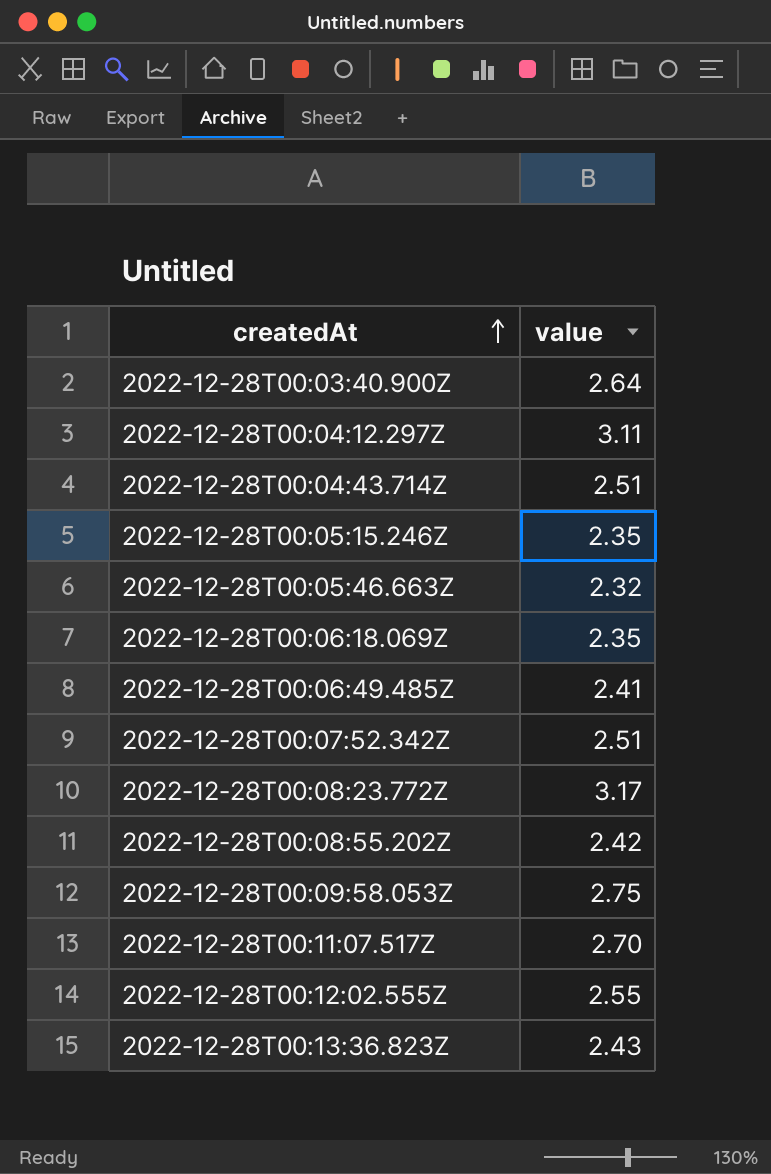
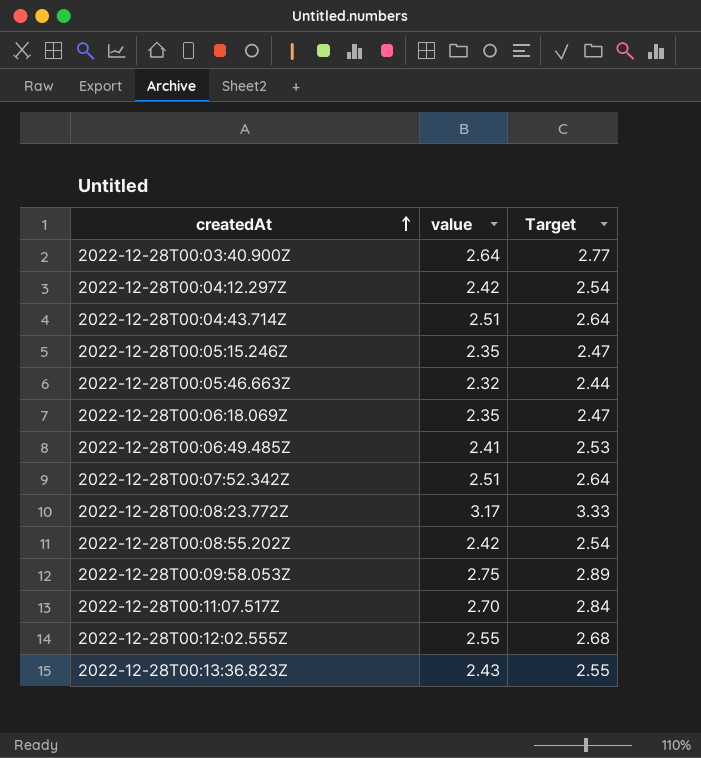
column Target | formula: none -> [value] * 1.05
2022-12-28T00:04:12.297Z | value: 3.11 -> 2.42

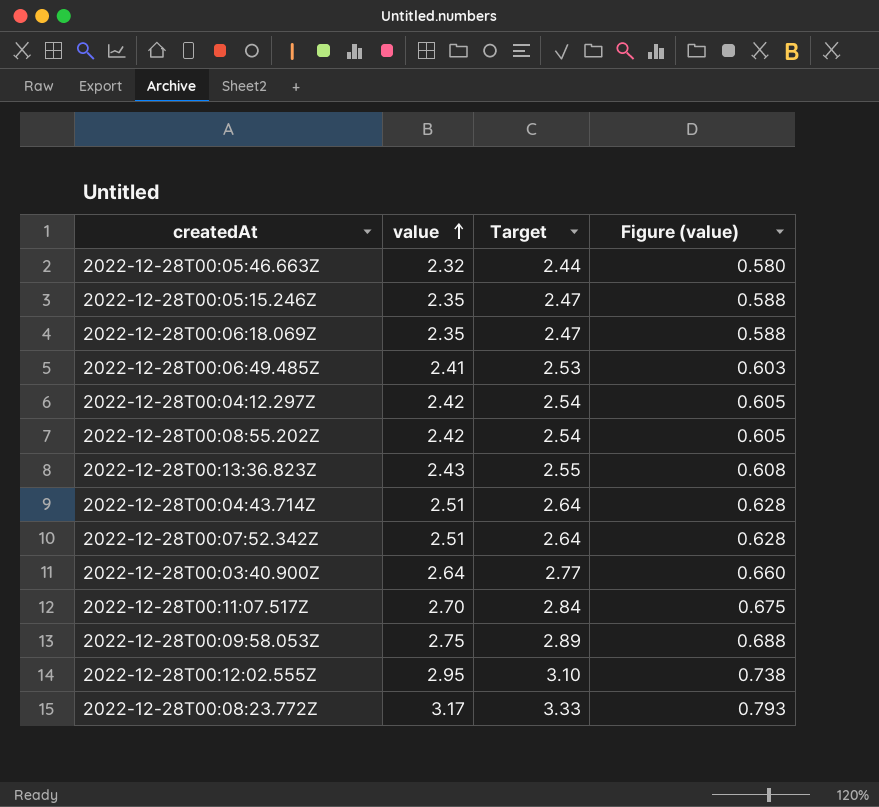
row order: createdAt ascending -> value ascending
column Figure (value) | formula: none -> [value] * 0.25
2022-12-28T00:12:02.555Z | value: 2.55 -> 2.95
2022-12-28T00:12:02.555Z | Target: 2.68 -> 3.10

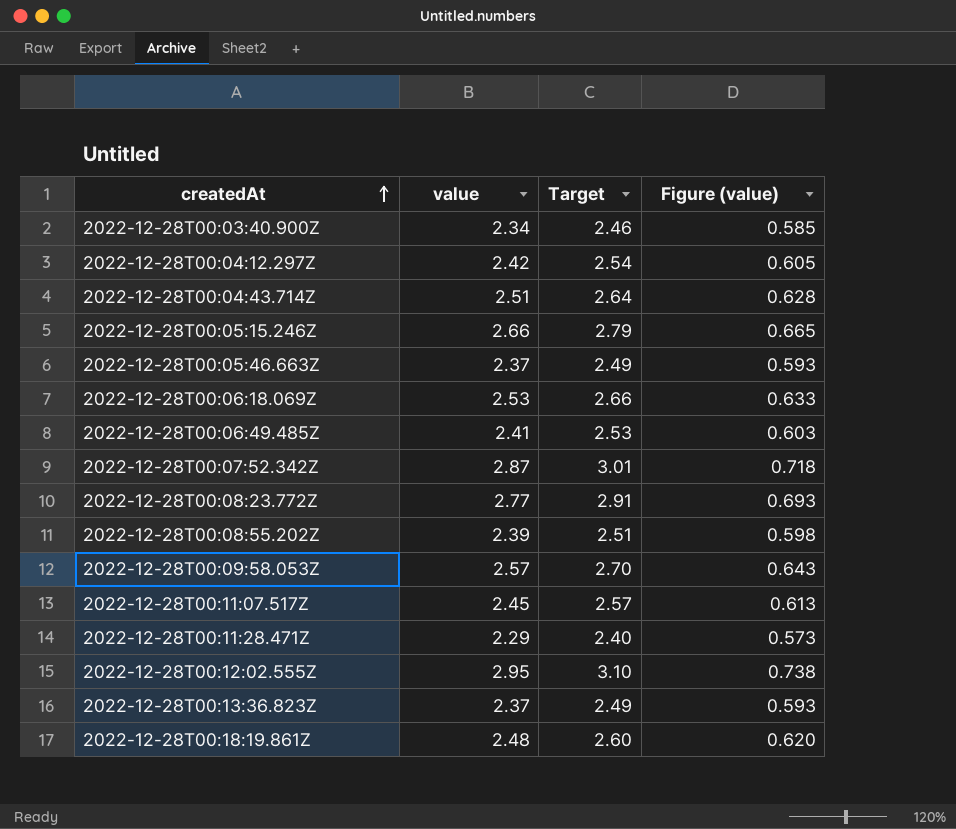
row order: value ascending -> createdAt ascending
2022-12-28T00:03:40.900Z | value: 2.64 -> 2.34
2022-12-28T00:03:40.900Z | Target: 2.77 -> 2.46
2022-12-28T00:03:40.900Z | Figure (value): 0.660 -> 0.585
2022-12-28T00:05:15.246Z | value: 2.35 -> 2.66
2022-12-28T00:05:15.246Z | Target: 2.47 -> 2.79
2022-12-28T00:05:15.246Z | Figure (value): 0.588 -> 0.665
2022-12-28T00:05:46.663Z | value: 2.32 -> 2.37
2022-12-28T00:05:46.663Z | Target: 2.44 -> 2.49
2022-12-28T00:05:46.663Z | Figure (value): 0.580 -> 0.593
2022-12-28T00:06:18.069Z | value: 2.35 -> 2.53
2022-12-28T00:06:18.069Z | Target: 2.47 -> 2.66
2022-12-28T00:06:18.069Z | Figure (value): 0.588 -> 0.633
2022-12-28T00:07:52.342Z | value: 2.51 -> 2.87
2022-12-28T00:07:52.342Z | Target: 2.64 -> 3.01
2022-12-28T00:07:52.342Z | Figure (value): 0.628 -> 0.718
2022-12-28T00:08:23.772Z | value: 3.17 -> 2.77
2022-12-28T00:08:23.772Z | Target: 3.33 -> 2.91
2022-12-28T00:08:23.772Z | Figure (value): 0.793 -> 0.693
2022-12-28T00:08:55.202Z | value: 2.42 -> 2.39
2022-12-28T00:08:55.202Z | Target: 2.54 -> 2.51
2022-12-28T00:08:55.202Z | Figure (value): 0.605 -> 0.598
2022-12-28T00:09:58.053Z | value: 2.75 -> 2.57
2022-12-28T00:09:58.053Z | Target: 2.89 -> 2.70
2022-12-28T00:09:58.053Z | Figure (value): 0.688 -> 0.643
2022-12-28T00:11:07.517Z | value: 2.70 -> 2.45
2022-12-28T00:11:07.517Z | Target: 2.84 -> 2.57
2022-12-28T00:11:07.517Z | Figure (value): 0.675 -> 0.613
row 2022-12-28T00:11:28.471Z: none -> 2.29 | 2.40 | 0.573
2022-12-28T00:13:36.823Z | value: 2.43 -> 2.37
2022-12-28T00:13:36.823Z | Target: 2.55 -> 2.49
2022-12-28T00:13:36.823Z | Figure (value): 0.608 -> 0.593
row 2022-12-28T00:18:19.861Z: none -> 2.48 | 2.60 | 0.620

